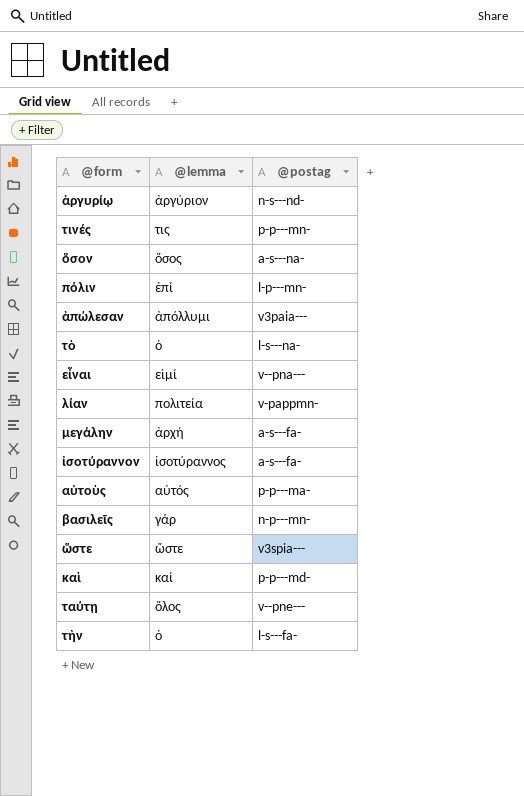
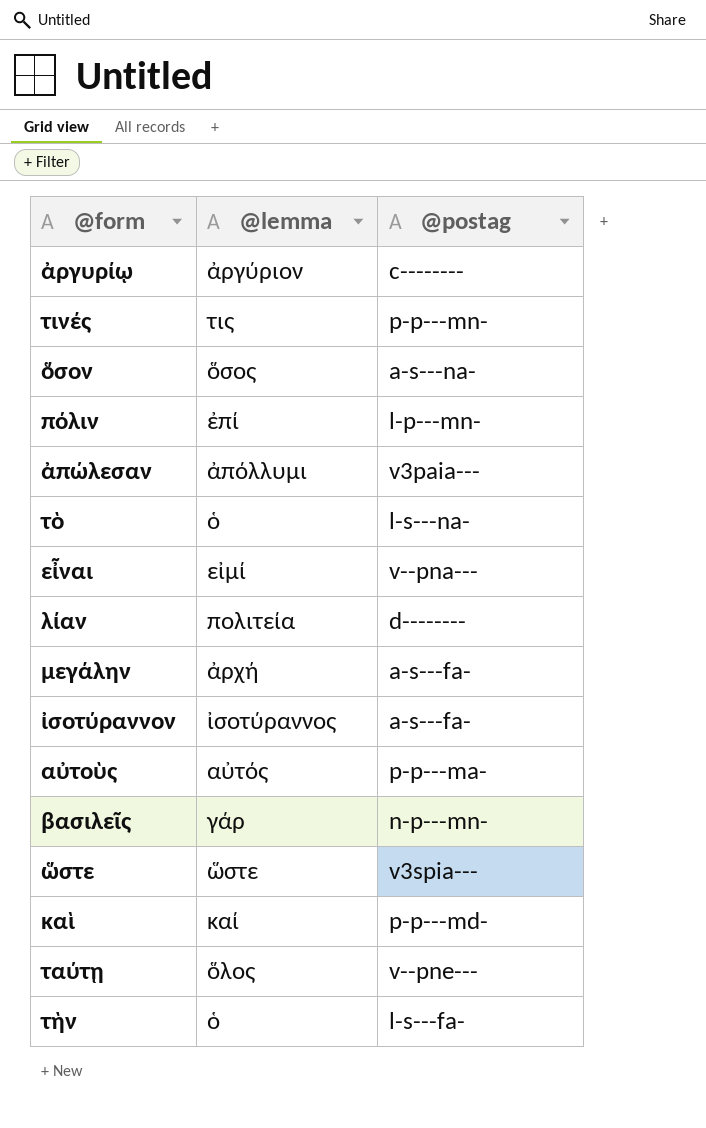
ἀργυρίῳ | @postag: n-s---nd- -> c--------
λίαν | @postag: v-pappmn- -> d--------

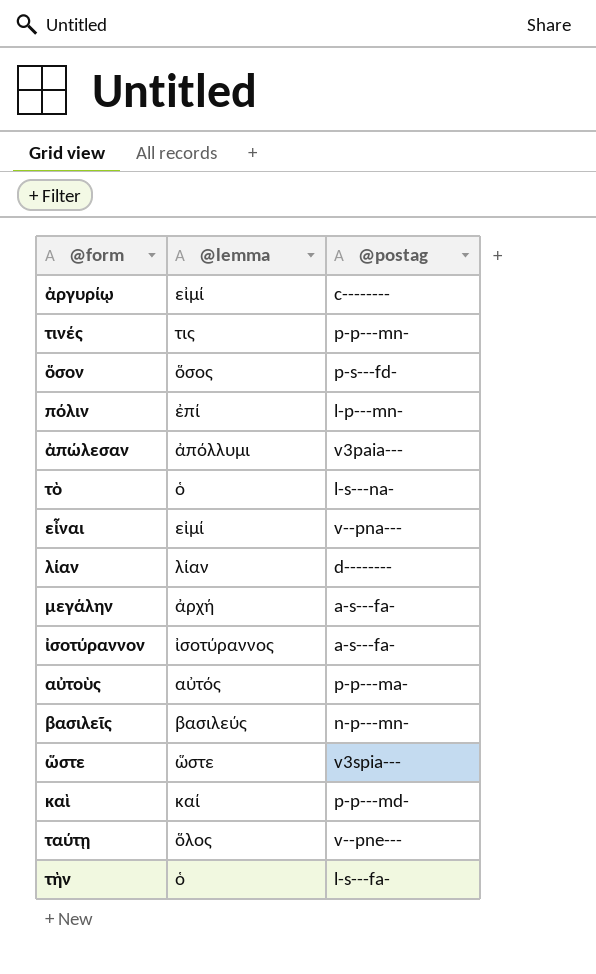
ἀργυρίῳ | @lemma: ἀργύριον -> εἰμί
ὅσον | @postag: a-s---na- -> p-s---fd-
λίαν | @lemma: πολιτεία -> λίαν
βασιλεῖς | @lemma: γάρ -> βασιλεύς

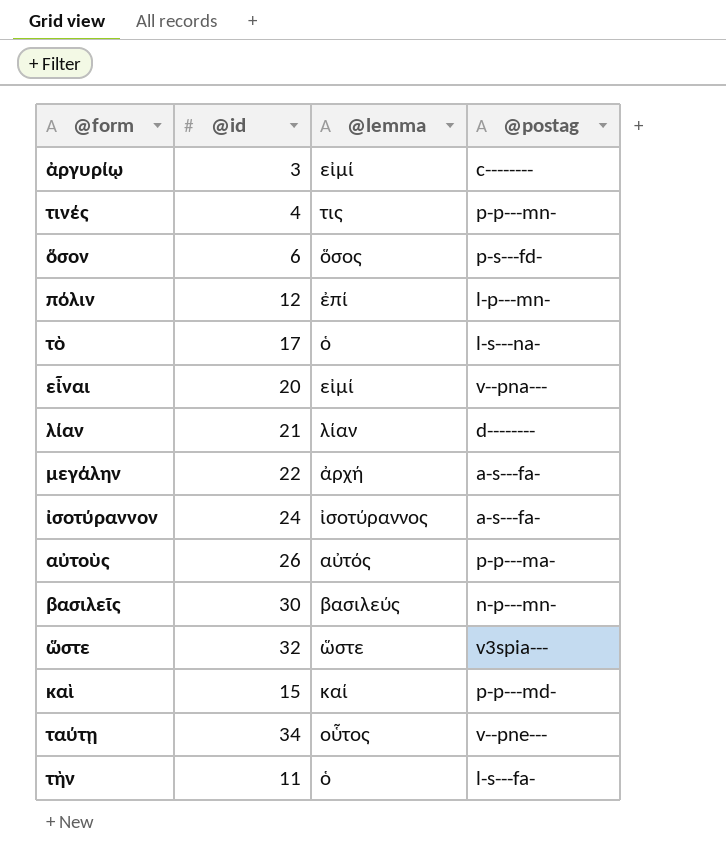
column @id | position: none -> 2
row ἀπώλεσαν: ἀπόλλυμι | v3paia--- -> none
ταύτῃ | @lemma: ὅλος -> οὗτος

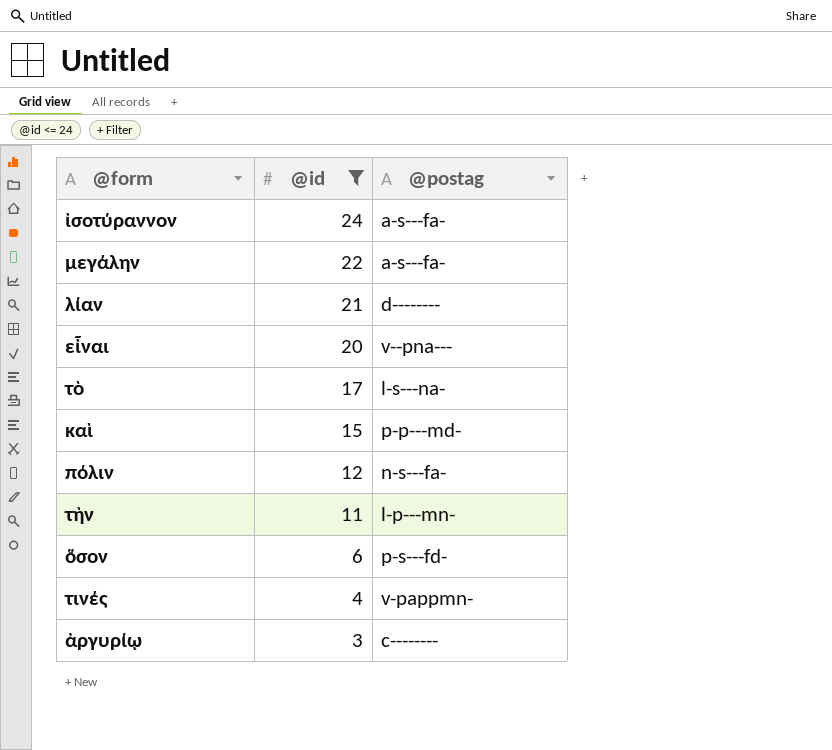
filter: none -> @id <= 24
row order: none -> @id descending
column @lemma | position: 3 -> none
πόλιν | @postag: l-p---mn- -> n-s---fa-
τὴν | @postag: l-s---fa- -> l-p---mn-
τινές | @postag: p-p---mn- -> v-pappmn-

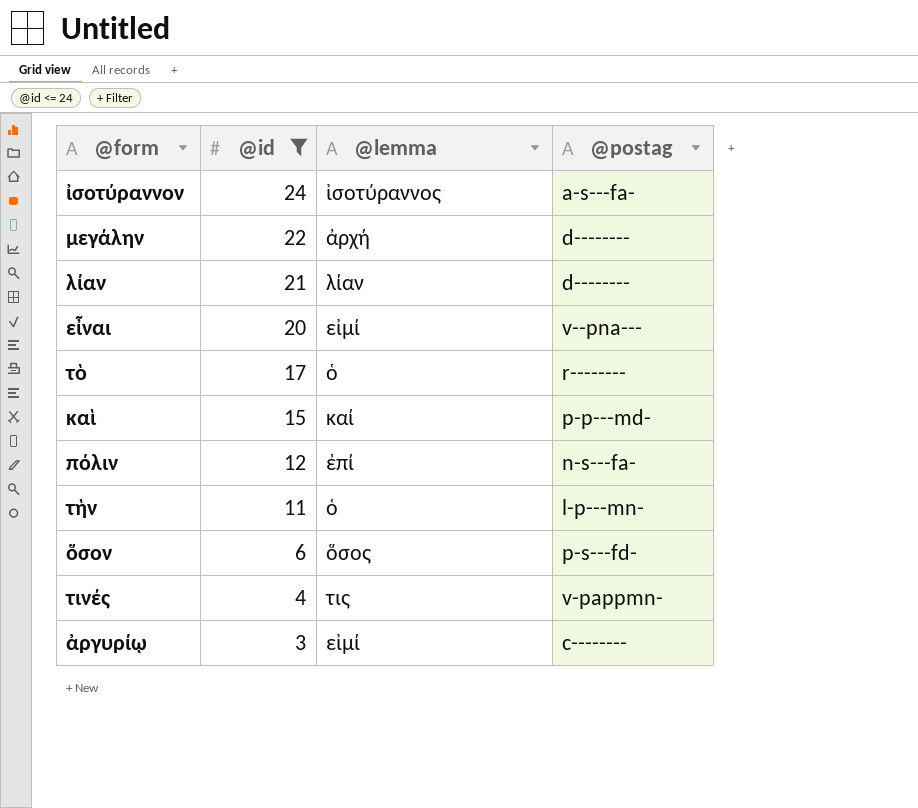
column @lemma | position: none -> 3
μεγάλην | @postag: a-s---fa- -> d--------
τὸ | @postag: l-s---na- -> r--------

